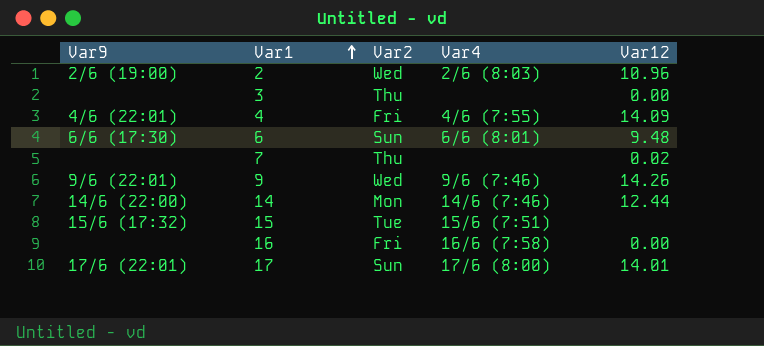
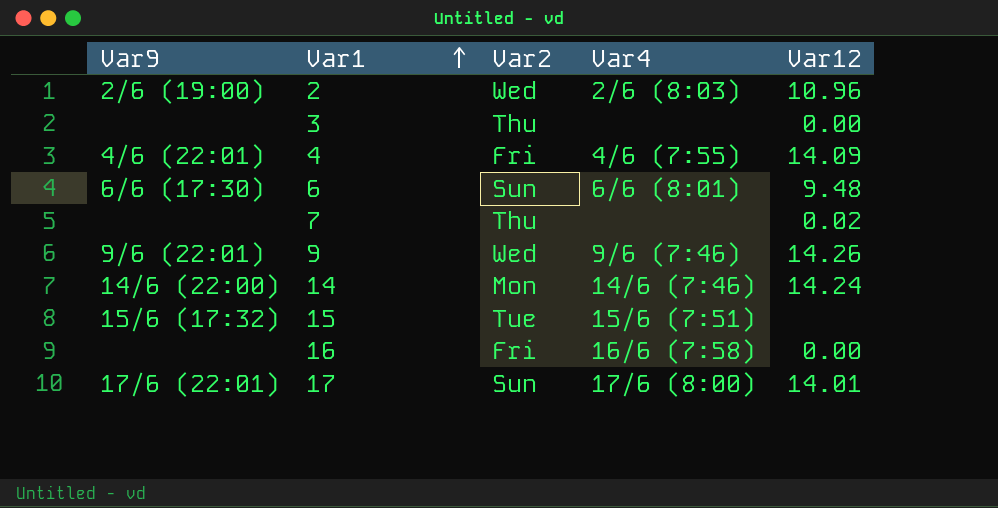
14 | Var12: 12.44 -> 14.24

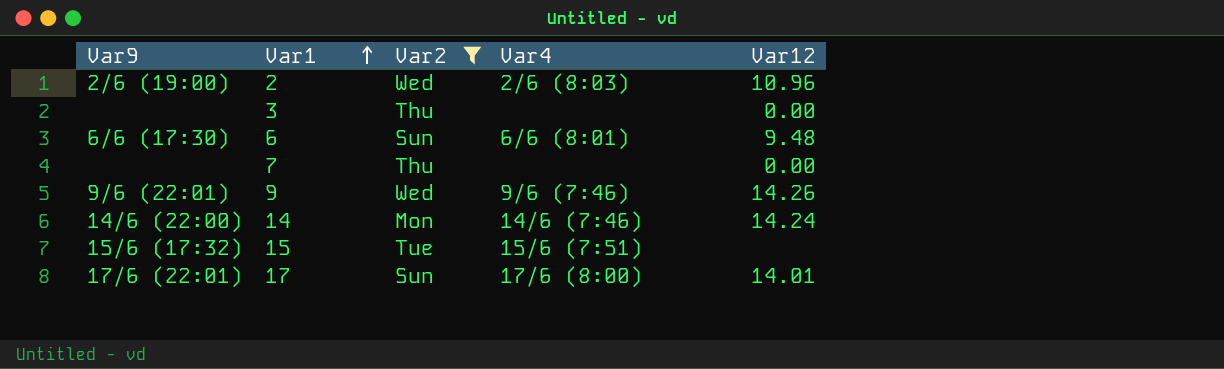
filter: none -> Var2 != Fri
7 | Var12: 0.02 -> 0.00

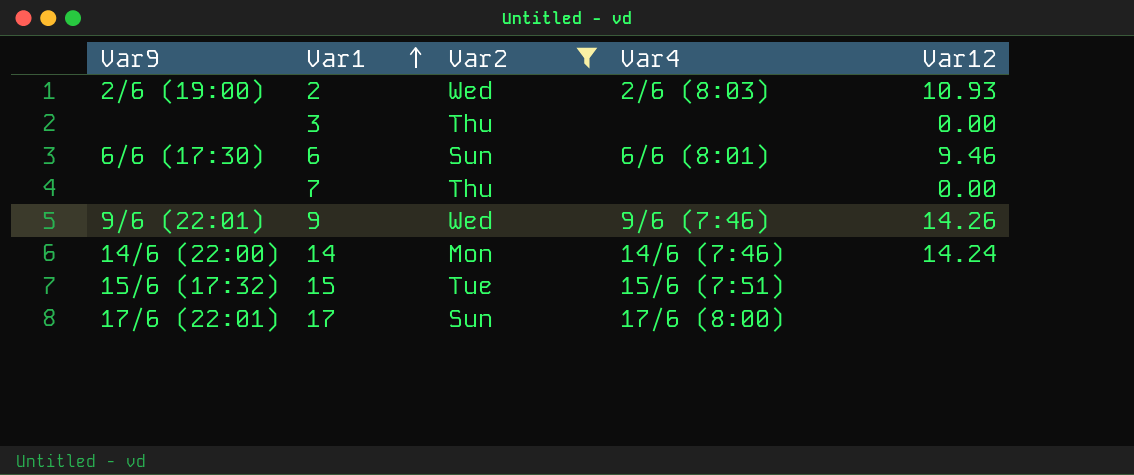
2 | Var12: 10.96 -> 10.93
6 | Var12: 9.48 -> 9.46
17 | Var12: 14.01 -> none

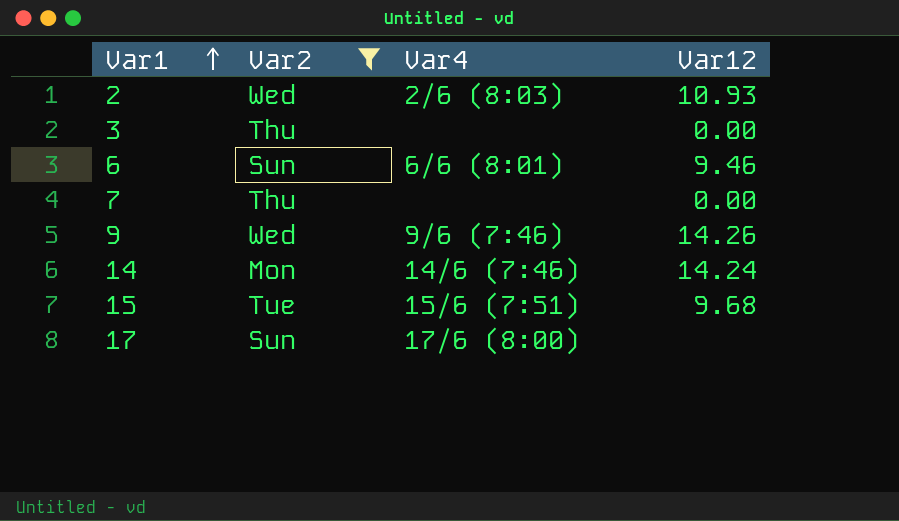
column Var9 | position: 1 -> none
15 | Var12: none -> 9.68

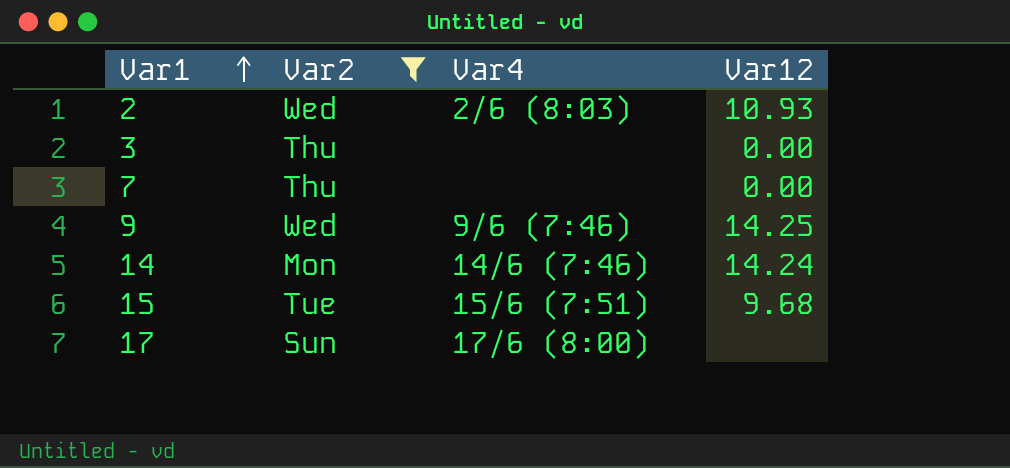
row 6: Sun | 6/6 (8:01) | 9.46 -> none
9 | Var12: 14.26 -> 14.25

